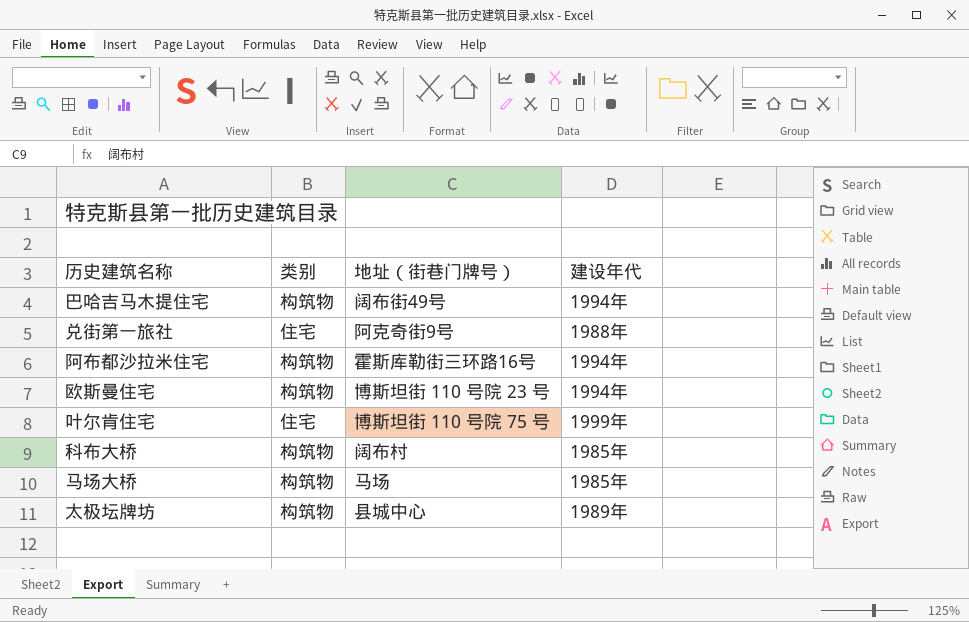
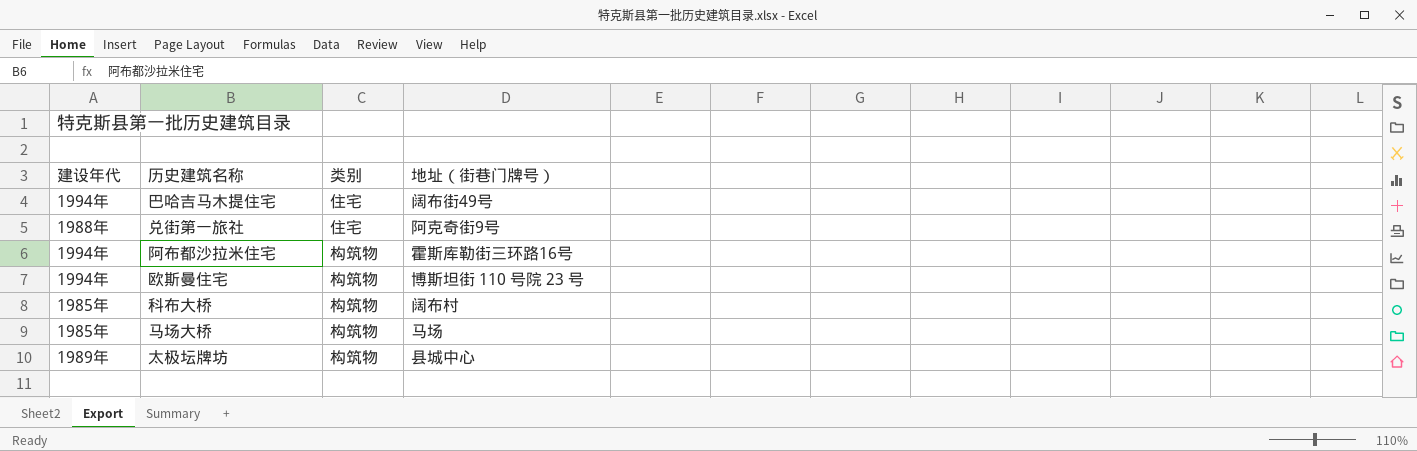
column 建设年代 | position: 4 -> 1
row 叶尔肯住宅: 住宅 | 博斯坦街 110 号院 75 号 | 1999年 -> none
巴哈吉马木提住宅 | 类别: 构筑物 -> 住宅

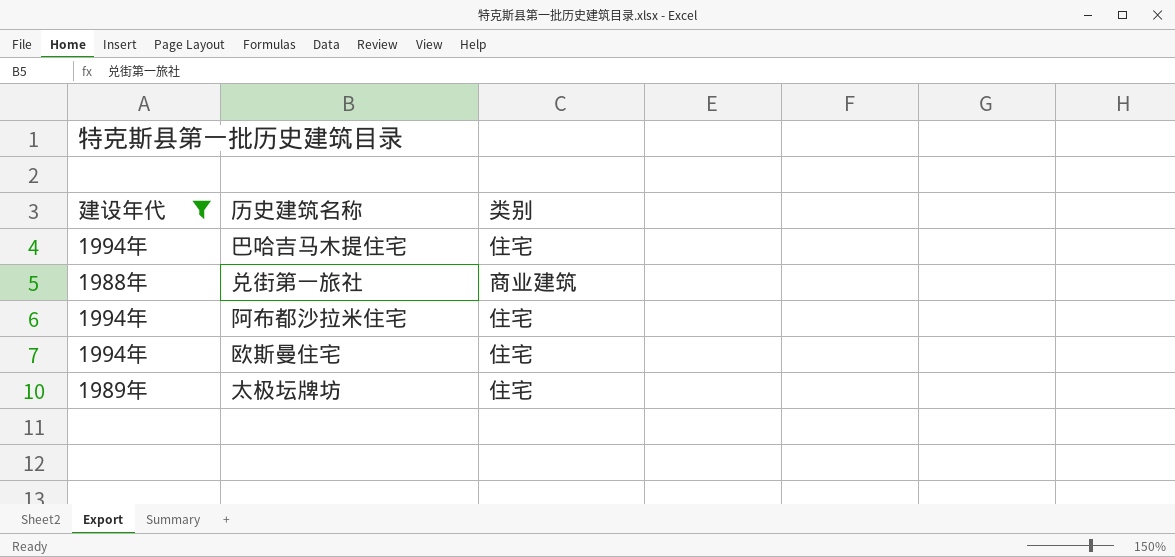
filter: none -> 建设年代 != 1985年
column 地址（街巷门牌号） | position: 4 -> none
兑街第一旅社 | 类别: 住宅 -> 商业建筑
阿布都沙拉米住宅 | 类别: 构筑物 -> 住宅
欧斯曼住宅 | 类别: 构筑物 -> 住宅
太极坛牌坊 | 类别: 构筑物 -> 住宅

